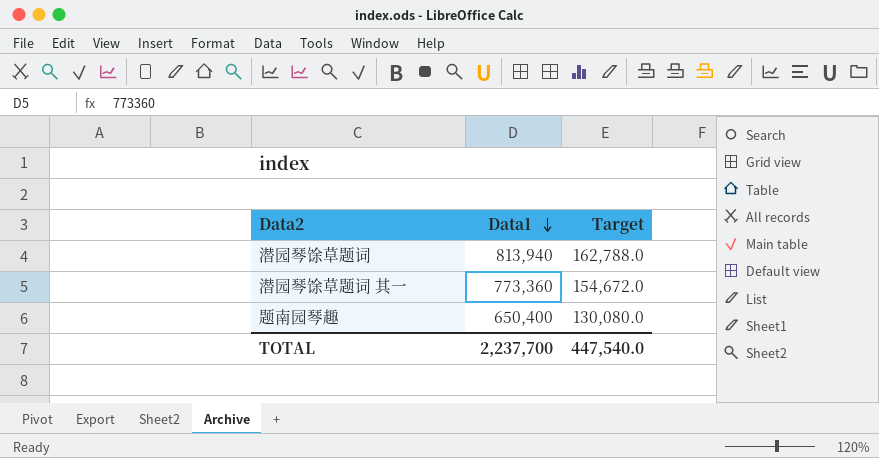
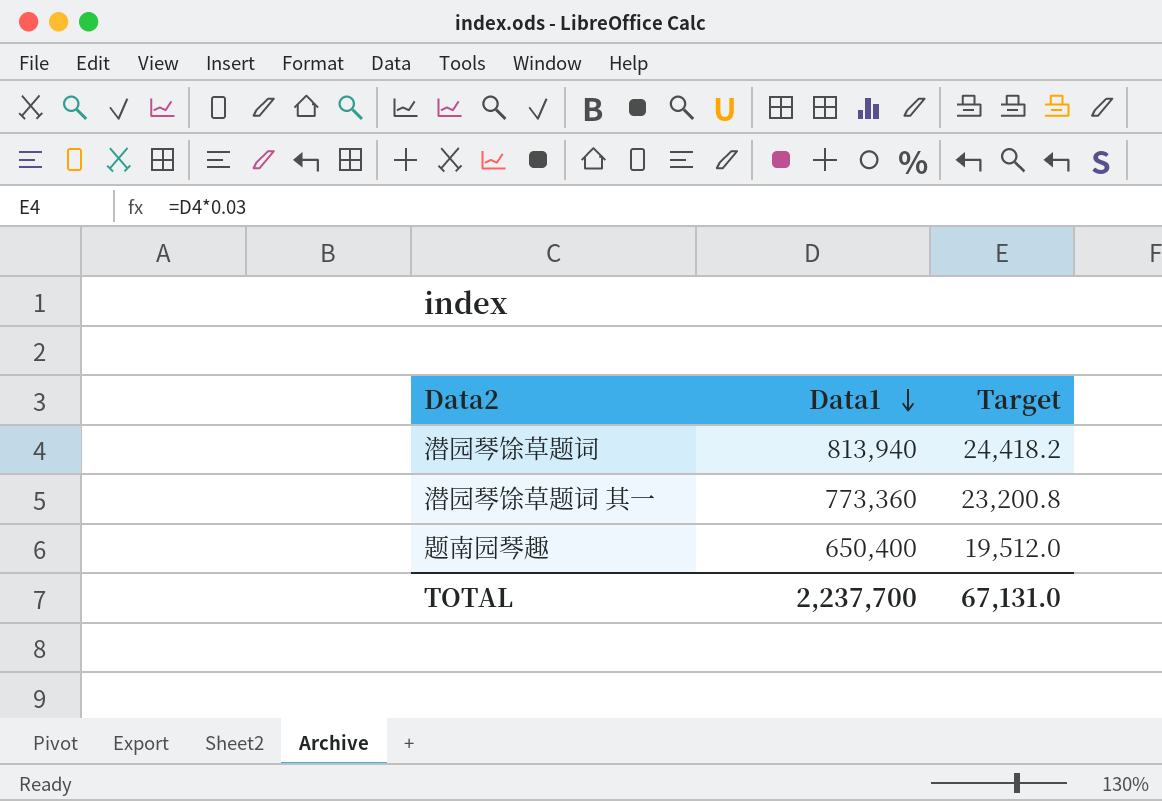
column Target | formula: [Data1] * 0.2 -> [Data1] * 0.03
TOTAL | Target: 447,540.0 -> 67,131.0

